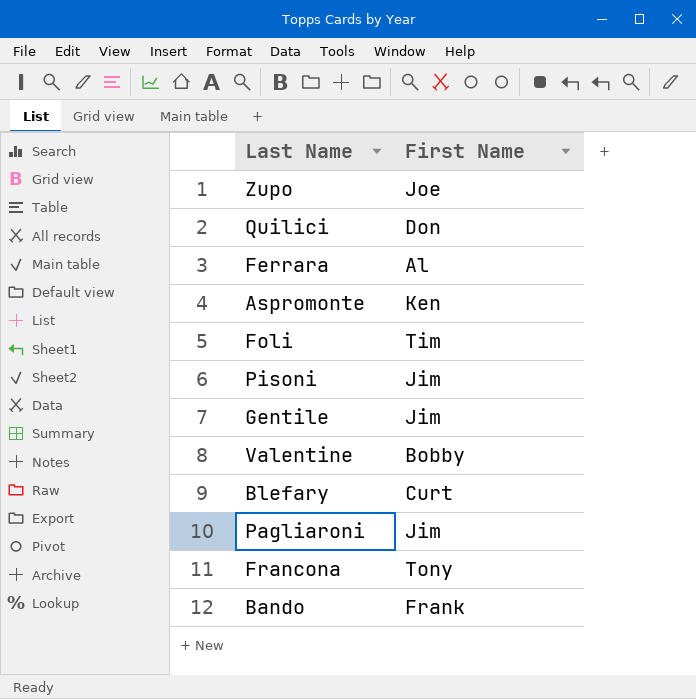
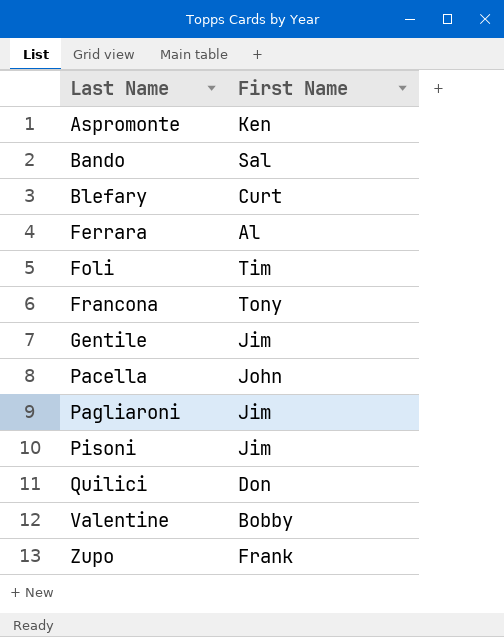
row order: none -> Last Name ascending
Bando | First Name: Frank -> Sal
row Pacella: none -> John
Zupo | First Name: Joe -> Frank

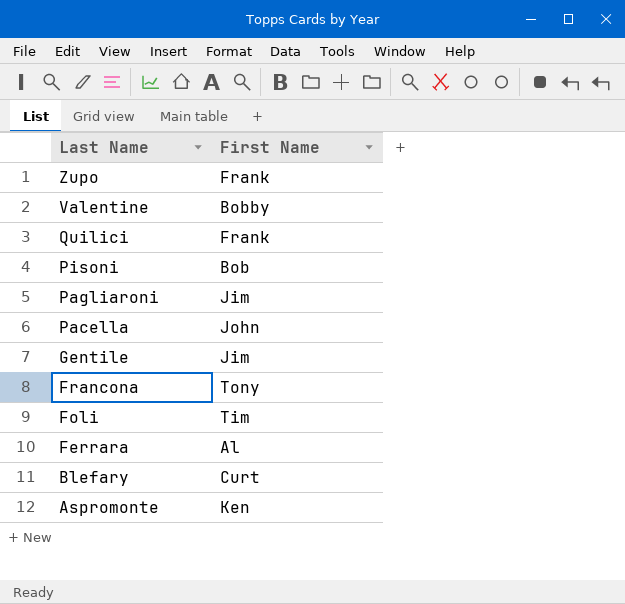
row order: Last Name ascending -> Last Name descending
row Bando: Sal -> none
Quilici | First Name: Don -> Frank
Pisoni | First Name: Jim -> Bob

